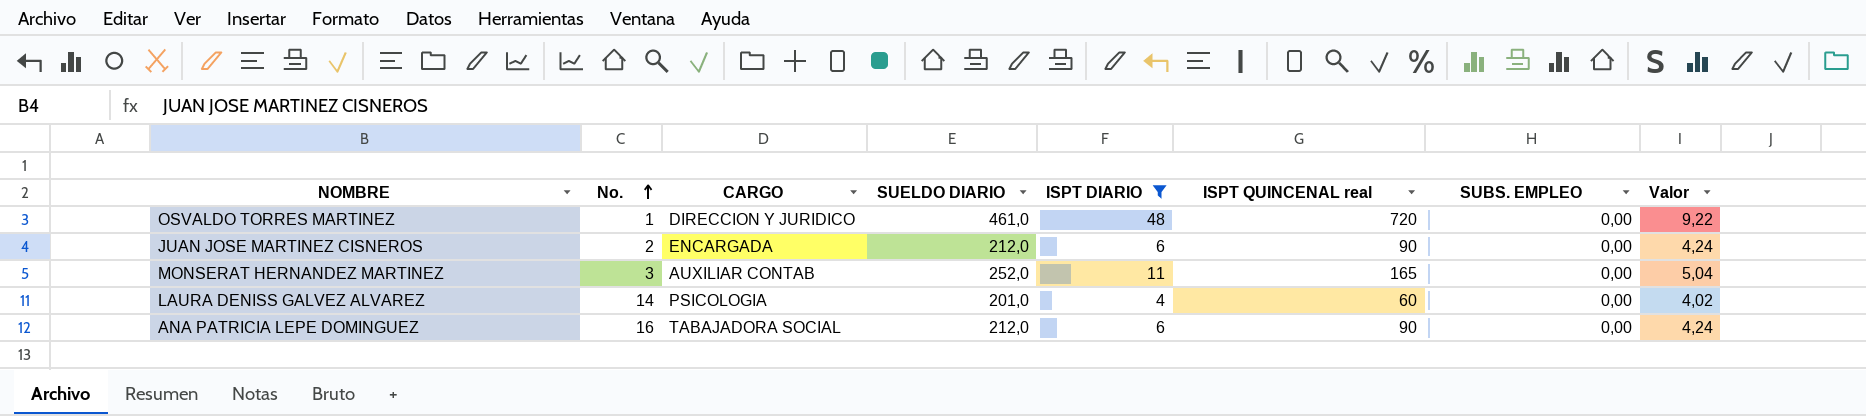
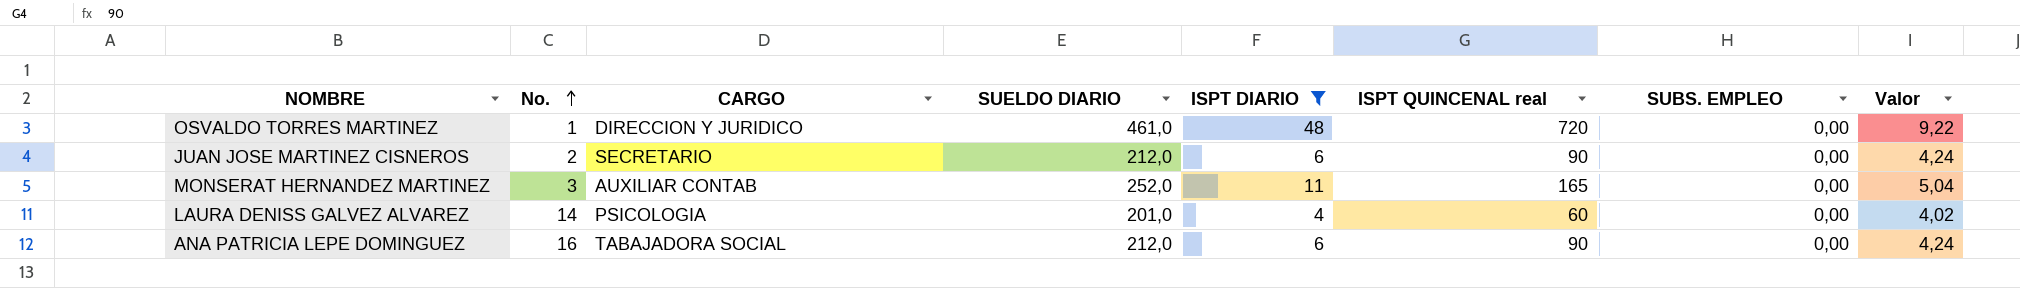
JUAN JOSE MARTINEZ CISNEROS | CARGO: ENCARGADA -> SECRETARIO

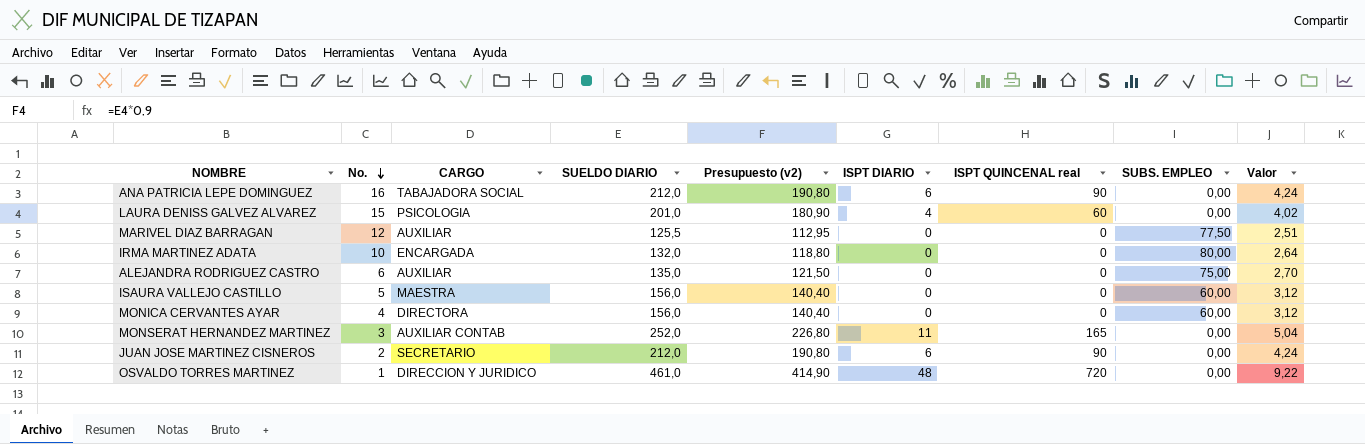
filter: ISPT DIARIO != 0 -> none
row order: No. ascending -> No. descending
column Presupuesto (v2) | formula: none -> [SUELDO DIARIO] * 0,9
LAURA DENISS GALVEZ ALVAREZ | No.: 14 -> 15

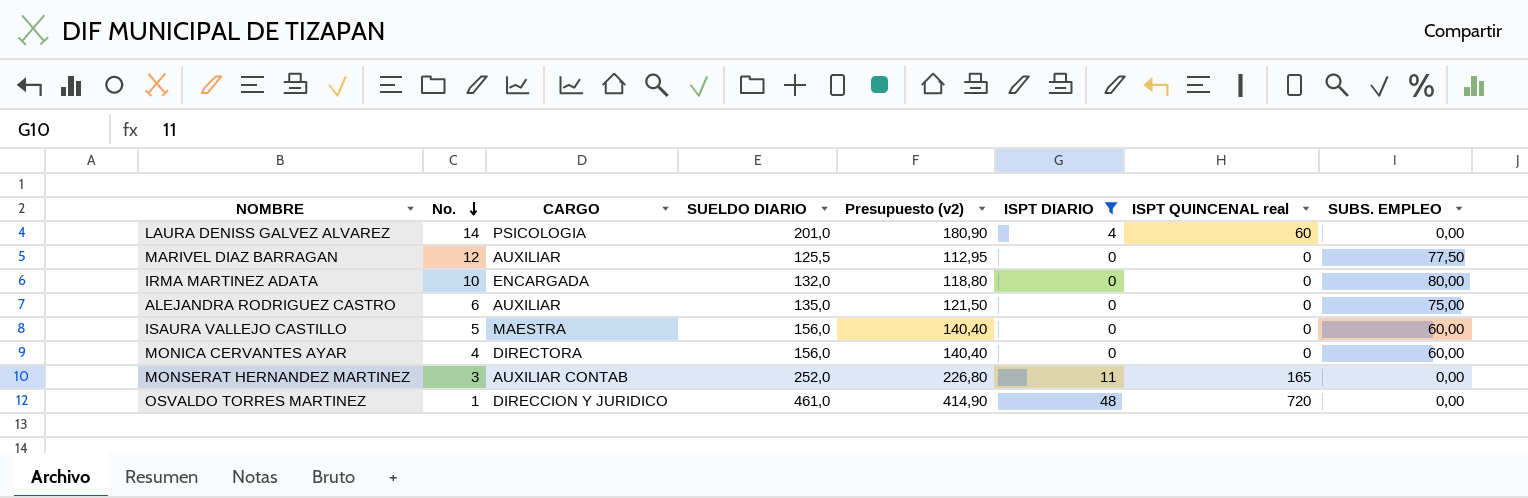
filter: none -> ISPT DIARIO != 6
column Valor | formula: [SUELDO DIARIO] * 0,02 -> none
LAURA DENISS GALVEZ ALVAREZ | No.: 15 -> 14

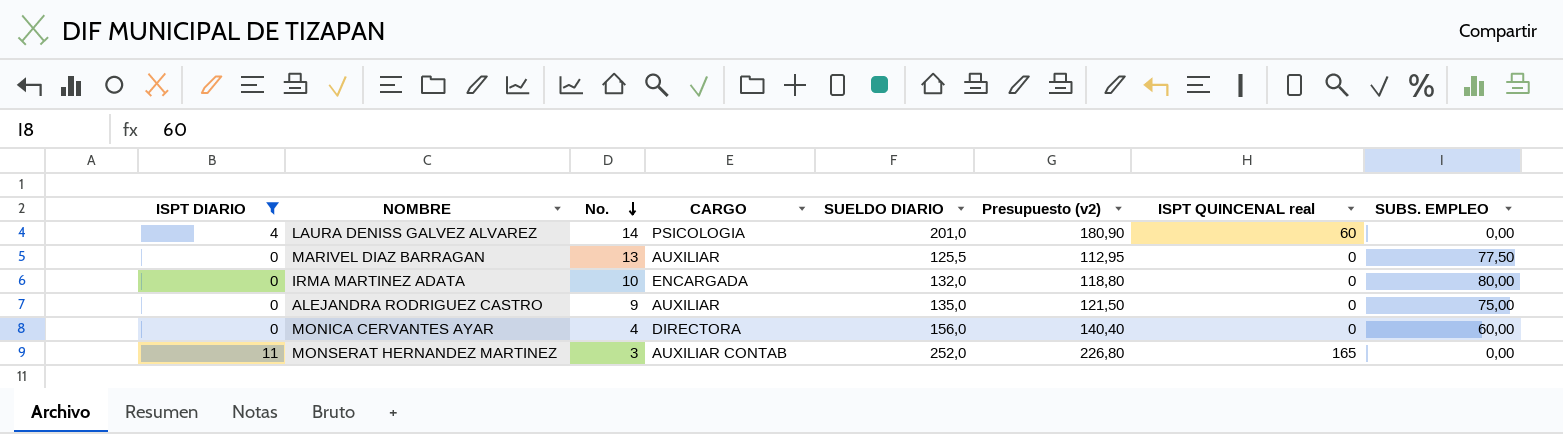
column ISPT DIARIO | position: 6 -> 1
row ISAURA VALLEJO CASTILLO: 5 | MAESTRA | 156,0 | 140,40 | 0 | 0 | 60,00 -> none
row OSVALDO TORRES MARTINEZ: 1 | DIRECCION Y JURIDICO | 461,0 | 414,90 | 48 | 720 | 0,00 -> none
MARIVEL DIAZ BARRAGAN | No.: 12 -> 13
ALEJANDRA RODRIGUEZ CASTRO | No.: 6 -> 9

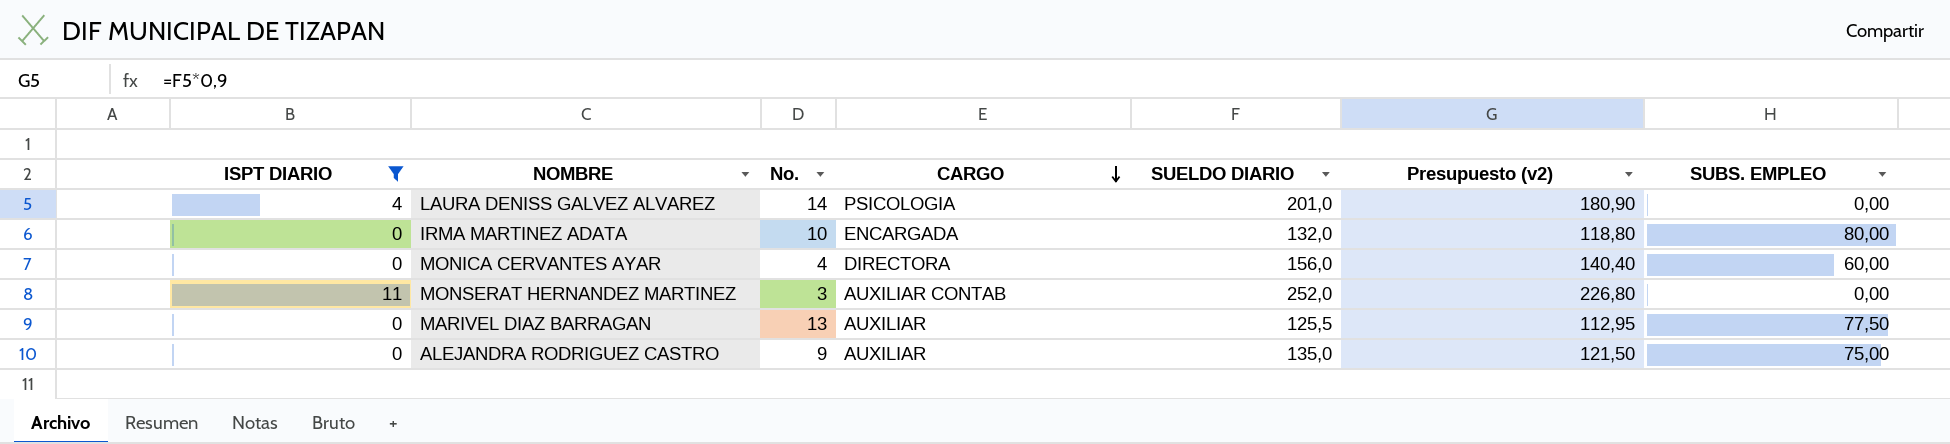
row order: No. descending -> CARGO descending
column ISPT QUINCENAL real | position: 7 -> none

